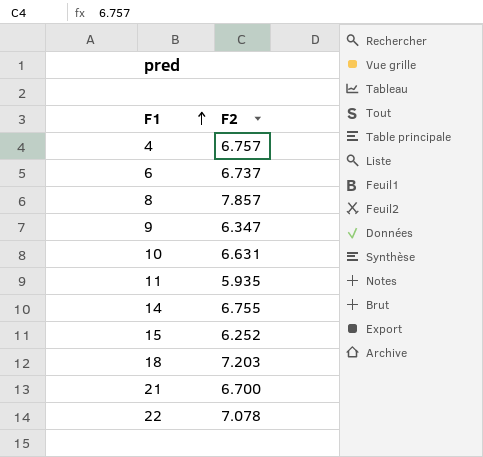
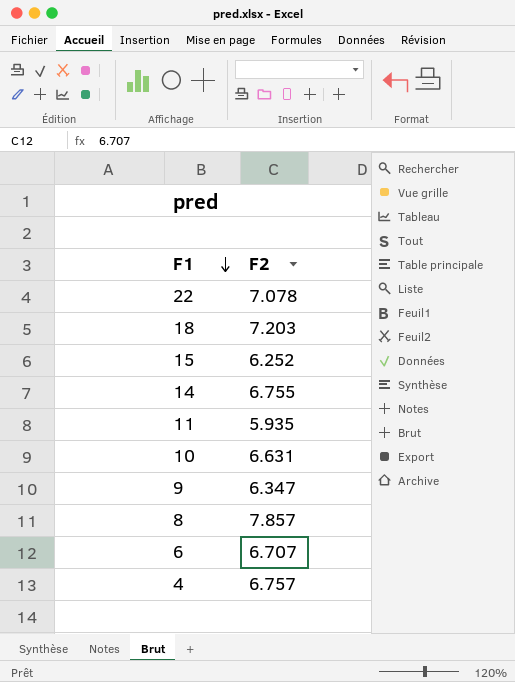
row order: F1 ascending -> F1 descending
row 21: 6.700 -> none
6 | F2: 6.737 -> 6.707

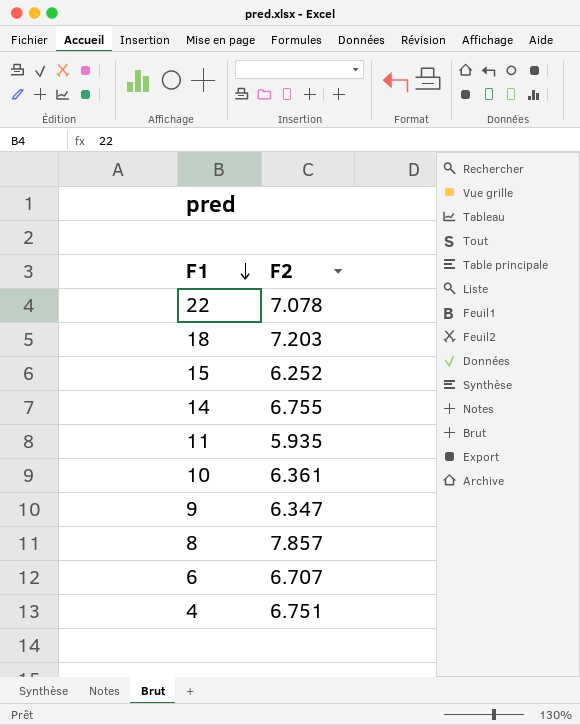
10 | F2: 6.631 -> 6.361
4 | F2: 6.757 -> 6.751

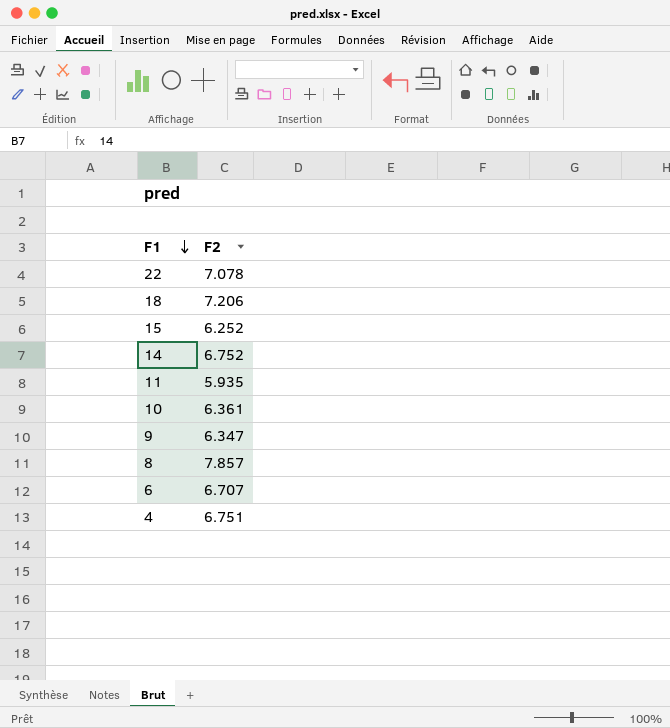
18 | F2: 7.203 -> 7.206
14 | F2: 6.755 -> 6.752

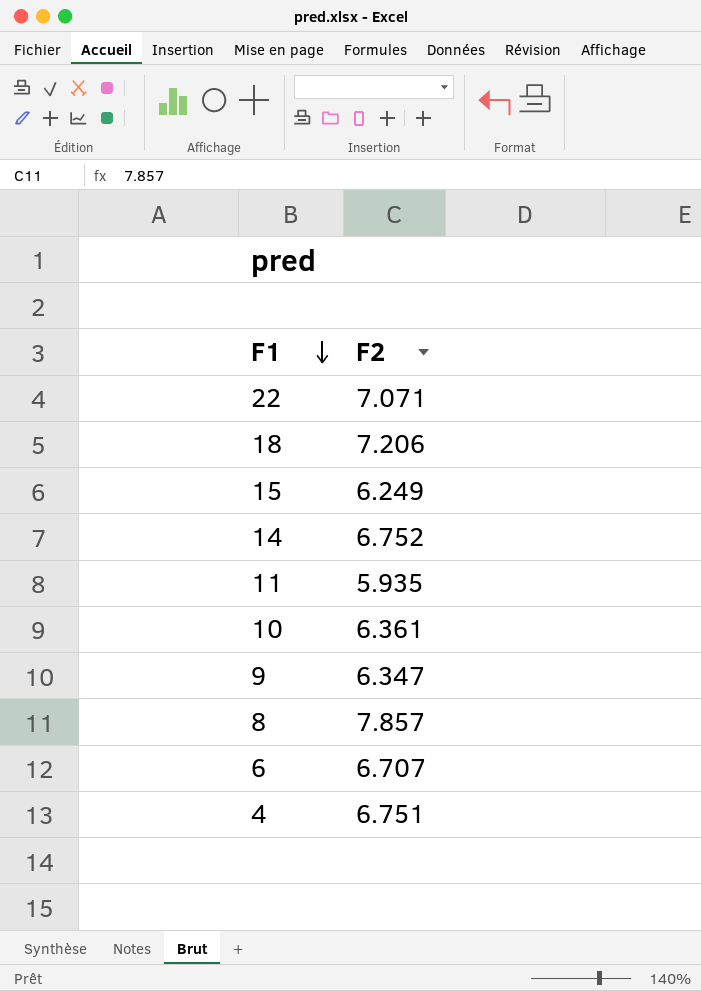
22 | F2: 7.078 -> 7.071
15 | F2: 6.252 -> 6.249

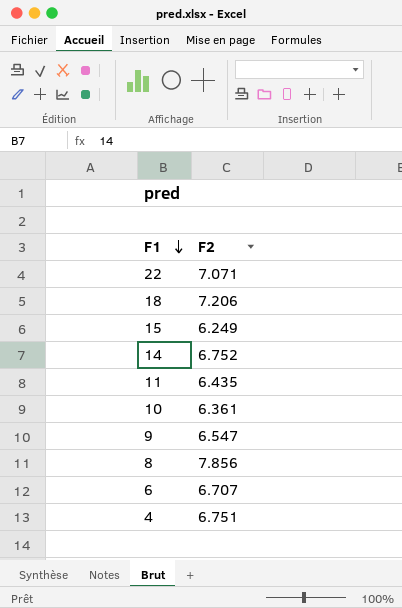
11 | F2: 5.935 -> 6.435
9 | F2: 6.347 -> 6.547
8 | F2: 7.857 -> 7.856

